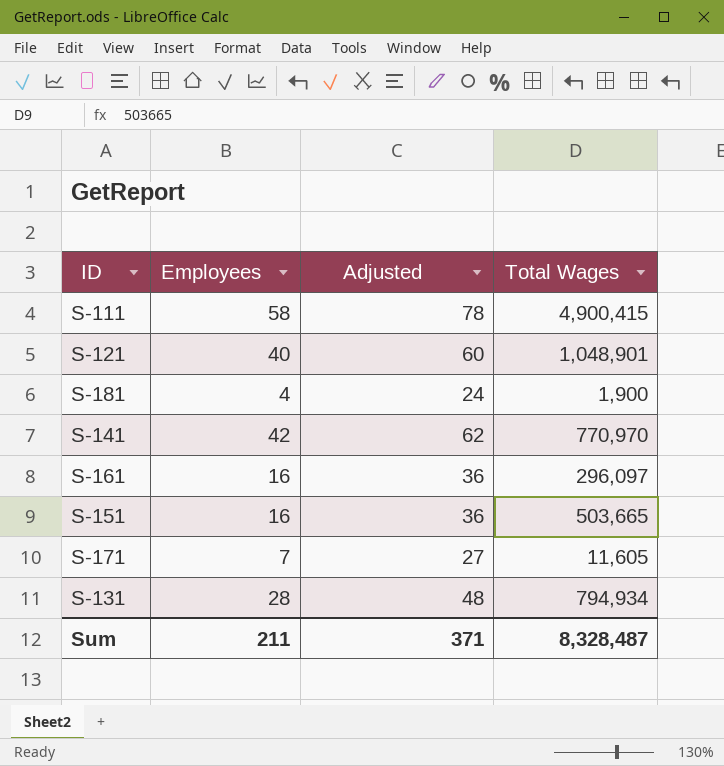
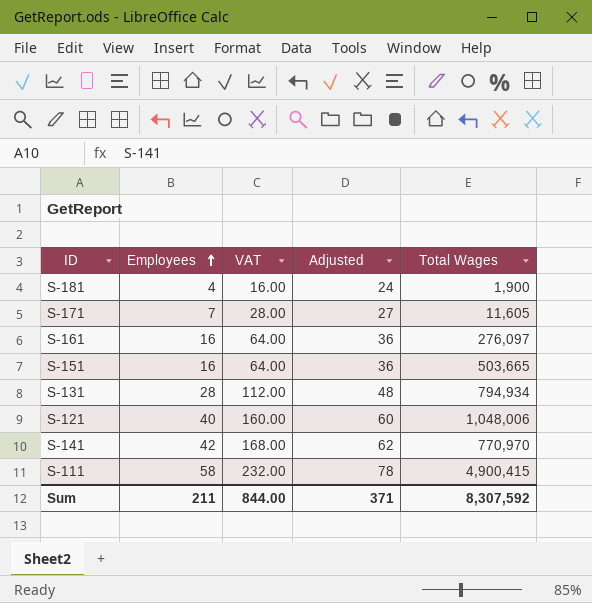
row order: none -> Employees ascending
column VAT | formula: none -> [Employees] * 4
S-161 | Total Wages: 296,097 -> 276,097
S-121 | Total Wages: 1,048,901 -> 1,048,006
Sum | Total Wages: 8,328,487 -> 8,307,592

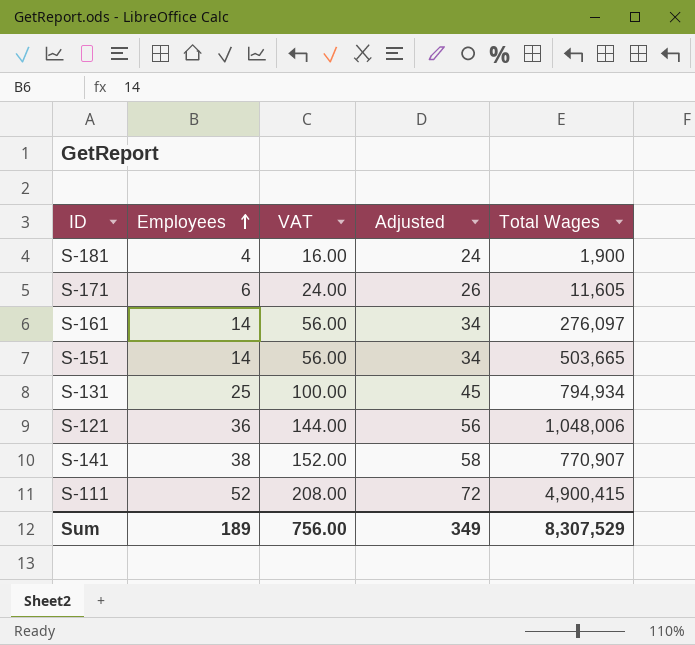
S-171 | Employees: 7 -> 6
S-171 | VAT: 28.00 -> 24.00
S-171 | Adjusted: 27 -> 26
S-161 | Employees: 16 -> 14
S-161 | VAT: 64.00 -> 56.00
S-161 | Adjusted: 36 -> 34
S-151 | Employees: 16 -> 14
S-151 | VAT: 64.00 -> 56.00
S-151 | Adjusted: 36 -> 34
S-131 | Employees: 28 -> 25
S-131 | VAT: 112.00 -> 100.00
S-131 | Adjusted: 48 -> 45
S-121 | Employees: 40 -> 36
S-121 | VAT: 160.00 -> 144.00
S-121 | Adjusted: 60 -> 56
S-141 | Employees: 42 -> 38
S-141 | VAT: 168.00 -> 152.00
S-141 | Adjusted: 62 -> 58
S-141 | Total Wages: 770,970 -> 770,907
S-111 | Employees: 58 -> 52
S-111 | VAT: 232.00 -> 208.00
S-111 | Adjusted: 78 -> 72
Sum | Employees: 211 -> 189
Sum | VAT: 844.00 -> 756.00
Sum | Adjusted: 371 -> 349
Sum | Total Wages: 8,307,592 -> 8,307,529

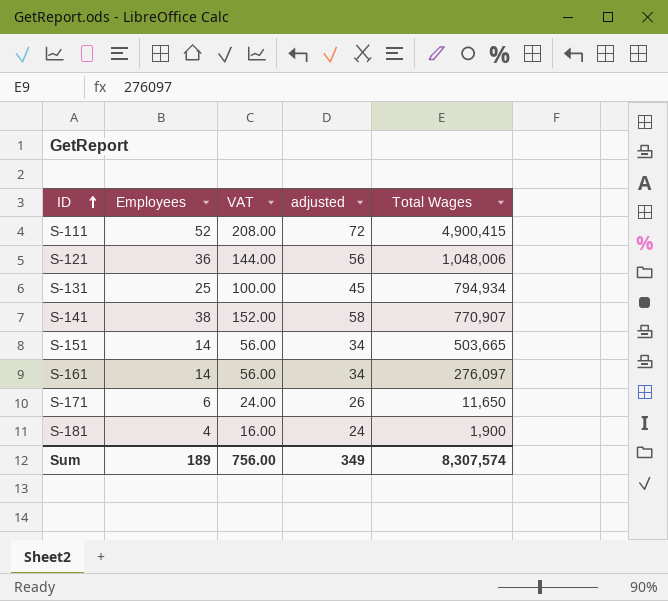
row order: Employees ascending -> ID ascending
column name: Adjusted -> adjusted
S-171 | Total Wages: 11,605 -> 11,650
Sum | Total Wages: 8,307,529 -> 8,307,574

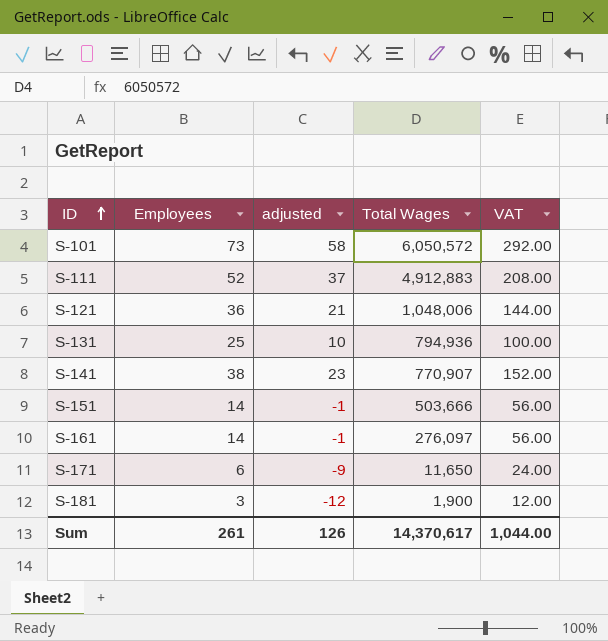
column adjusted | formula: [Employees] + 20 -> [Employees] - 15
column VAT | position: 3 -> 5
row S-101: none -> 73 | 58 | 6,050,572 | 292.00
S-111 | Total Wages: 4,900,415 -> 4,912,883
S-131 | Total Wages: 794,934 -> 794,936
S-151 | Total Wages: 503,665 -> 503,666
S-181 | Employees: 4 -> 3
S-181 | VAT: 16.00 -> 12.00
Sum | Employees: 189 -> 261
Sum | adjusted: 349 -> 126
Sum | Total Wages: 8,307,574 -> 14,370,617
Sum | VAT: 756.00 -> 1,044.00

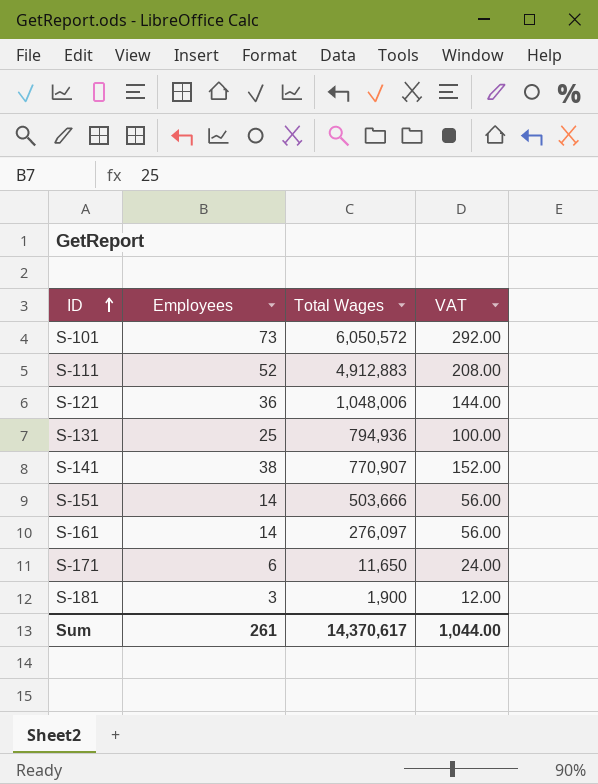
column adjusted | formula: [Employees] - 15 -> none

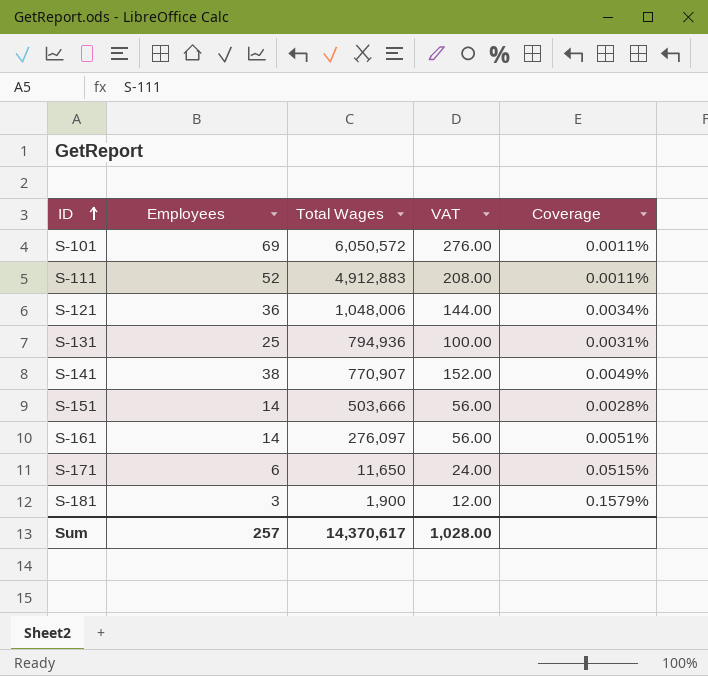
column Coverage | formula: none -> [Employees] / [Total Wages]
S-101 | Employees: 73 -> 69
S-101 | VAT: 292.00 -> 276.00
Sum | Employees: 261 -> 257
Sum | VAT: 1,044.00 -> 1,028.00

